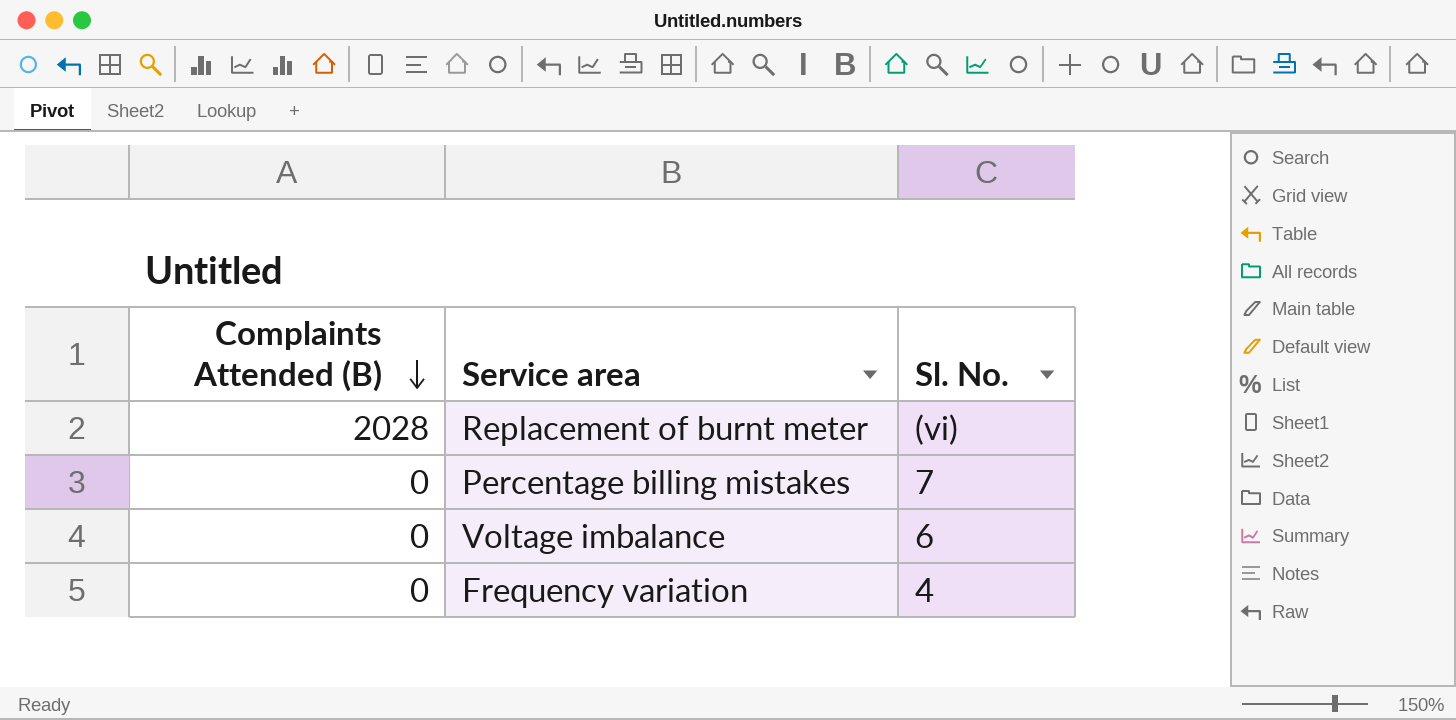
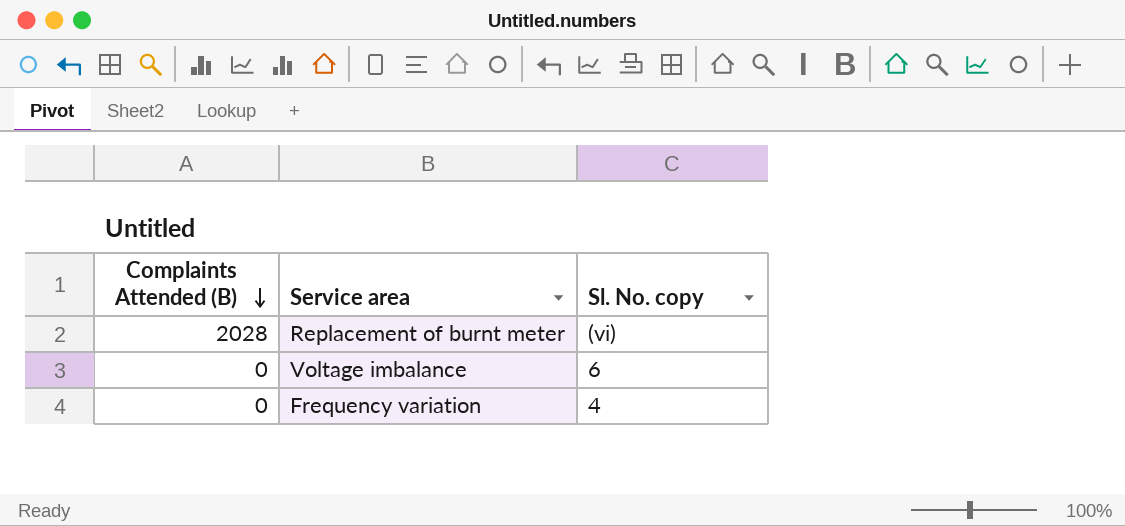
column name: Sl. No. -> Sl. No. copy
row Percentage billing mistakes: 0 | 7 -> none

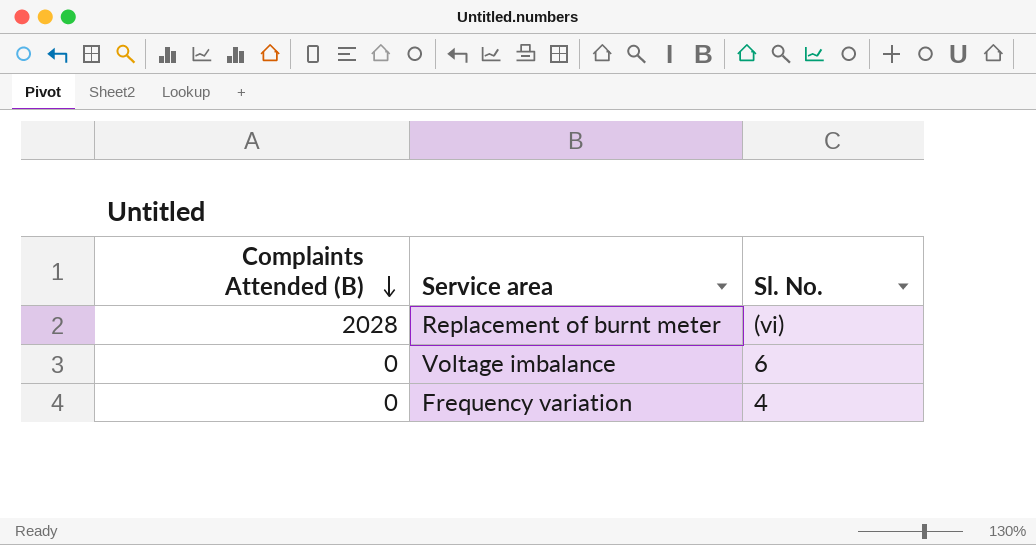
column name: Sl. No. copy -> Sl. No.

